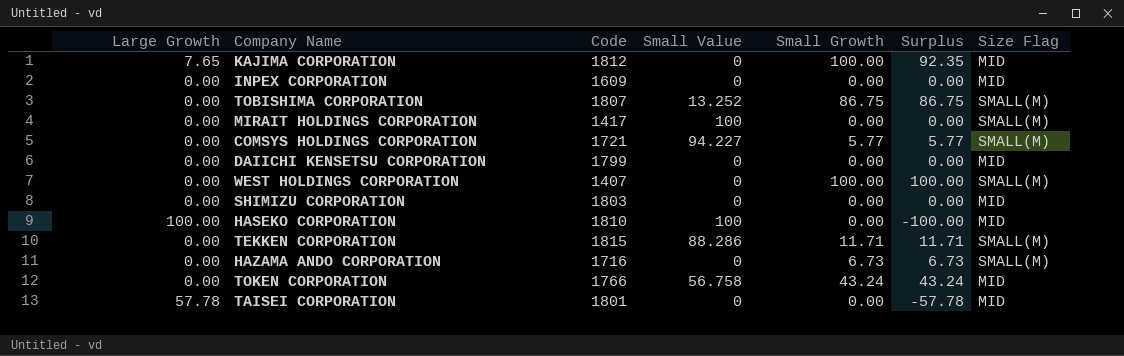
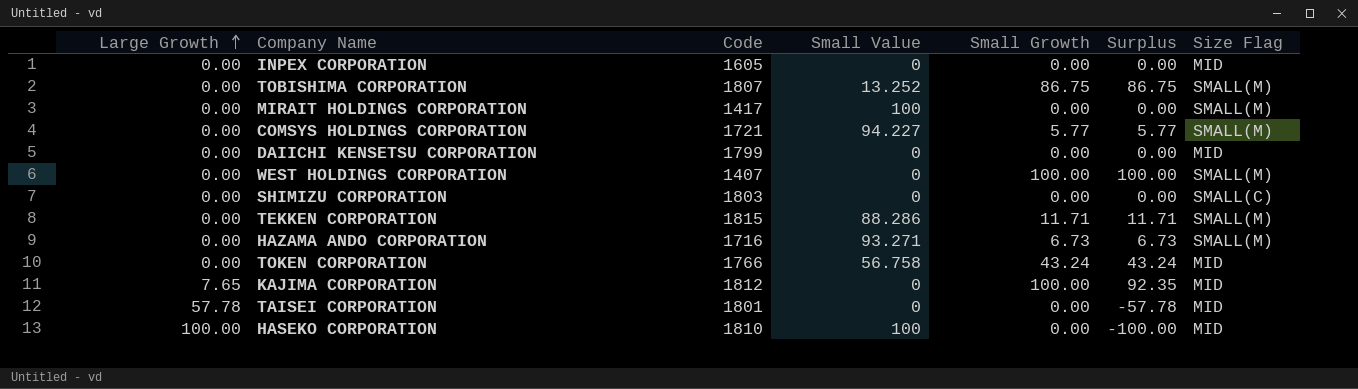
row order: none -> Large Growth ascending
INPEX CORPORATION | Code: 1609 -> 1605
SHIMIZU CORPORATION | Size Flag: MID -> SMALL(C)
HAZAMA ANDO CORPORATION | Small Value: 0 -> 93.271

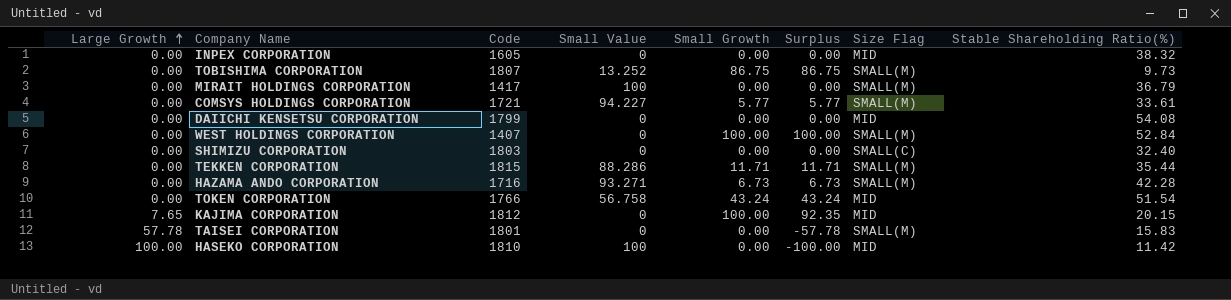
column Stable Shareholding Ratio(%) | position: none -> 8
TAISEI CORPORATION | Size Flag: MID -> SMALL(M)

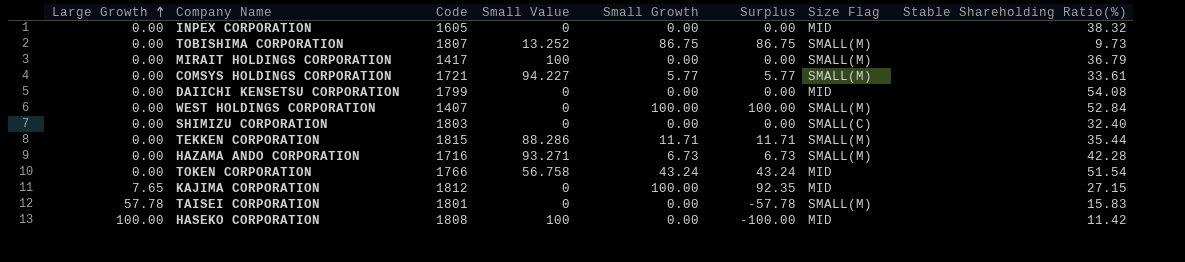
KAJIMA CORPORATION | Stable Shareholding Ratio(%): 20.15 -> 27.15
HASEKO CORPORATION | Code: 1810 -> 1808

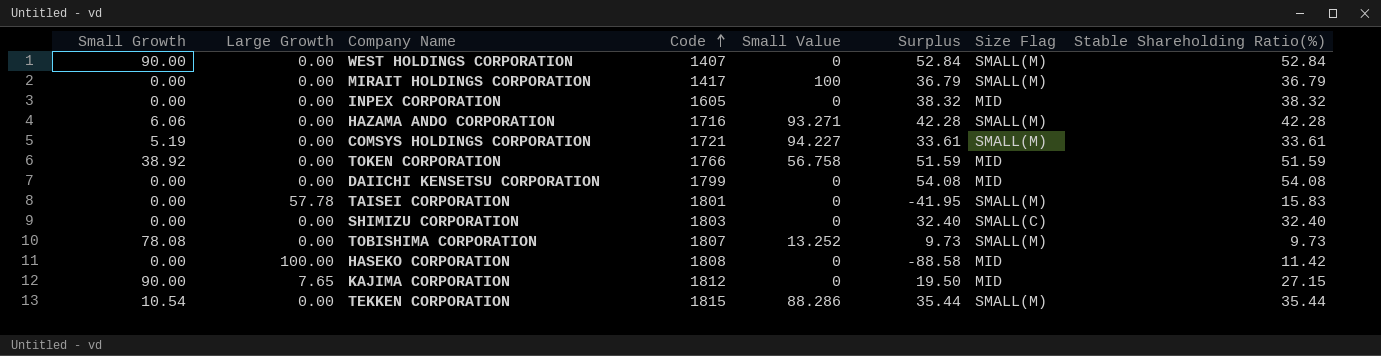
row order: Large Growth ascending -> Code ascending
column Small Growth | position: 5 -> 1
column Surplus | formula: [Small Growth] - [Large Growth] -> [Stable Shareholding Ratio(%)] - [Large Growth]
WEST HOLDINGS CORPORATION | Small Growth: 100.00 -> 90.00
HAZAMA ANDO CORPORATION | Small Growth: 6.73 -> 6.06
COMSYS HOLDINGS CORPORATION | Small Growth: 5.77 -> 5.19
TOKEN CORPORATION | Small Growth: 43.24 -> 38.92
TOKEN CORPORATION | Stable Shareholding Ratio(%): 51.54 -> 51.59
TOBISHIMA CORPORATION | Small Growth: 86.75 -> 78.08
HASEKO CORPORATION | Small Value: 100 -> 0
KAJIMA CORPORATION | Small Growth: 100.00 -> 90.00
TEKKEN CORPORATION | Small Growth: 11.71 -> 10.54

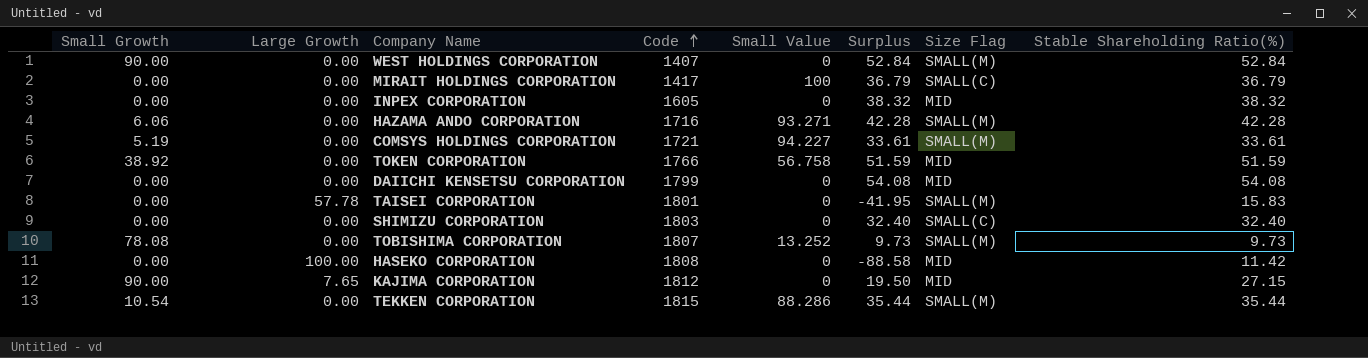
MIRAIT HOLDINGS CORPORATION | Size Flag: SMALL(M) -> SMALL(C)

